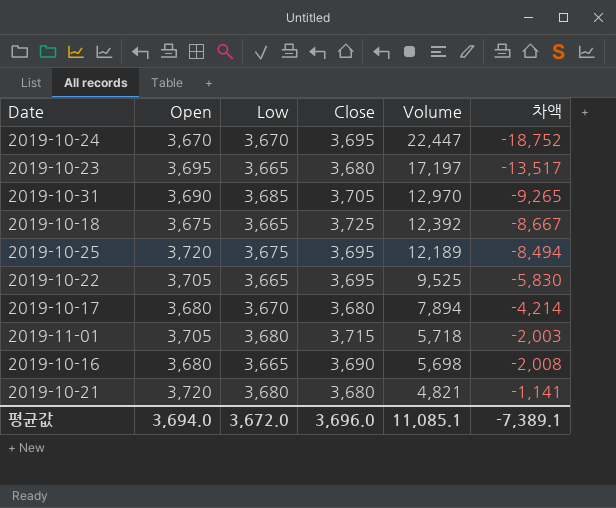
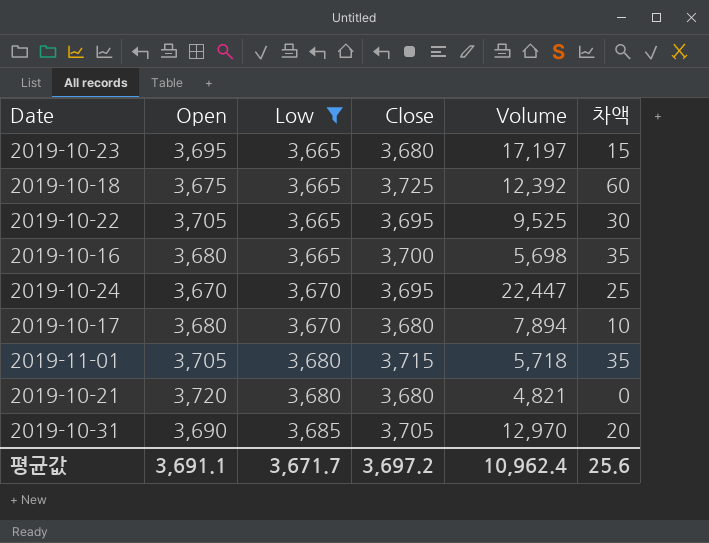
filter: none -> Low != 3,675
row order: Volume descending -> Low ascending
column 차액 | formula: [Close] - [Volume] -> [Close] - [Low]
2019-10-16 | Close: 3,690 -> 3,700
평균값 | Open: 3,694.0 -> 3,691.1
평균값 | Low: 3,672.0 -> 3,671.7
평균값 | Close: 3,696.0 -> 3,697.2
평균값 | Volume: 11,085.1 -> 10,962.4
평균값 | 차액: -7,389.1 -> 25.6

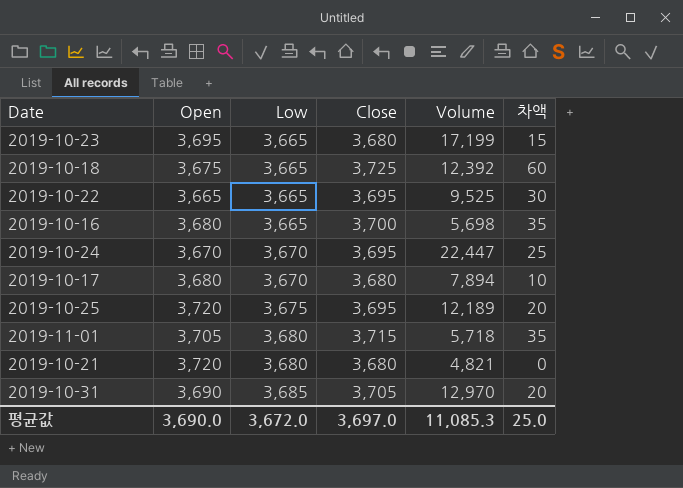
filter: Low != 3,675 -> none
2019-10-23 | Volume: 17,197 -> 17,199
2019-10-22 | Open: 3,705 -> 3,665
평균값 | Open: 3,691.1 -> 3,690.0
평균값 | Low: 3,671.7 -> 3,672.0
평균값 | Close: 3,697.2 -> 3,697.0
평균값 | Volume: 10,962.4 -> 11,085.3
평균값 | 차액: 25.6 -> 25.0

